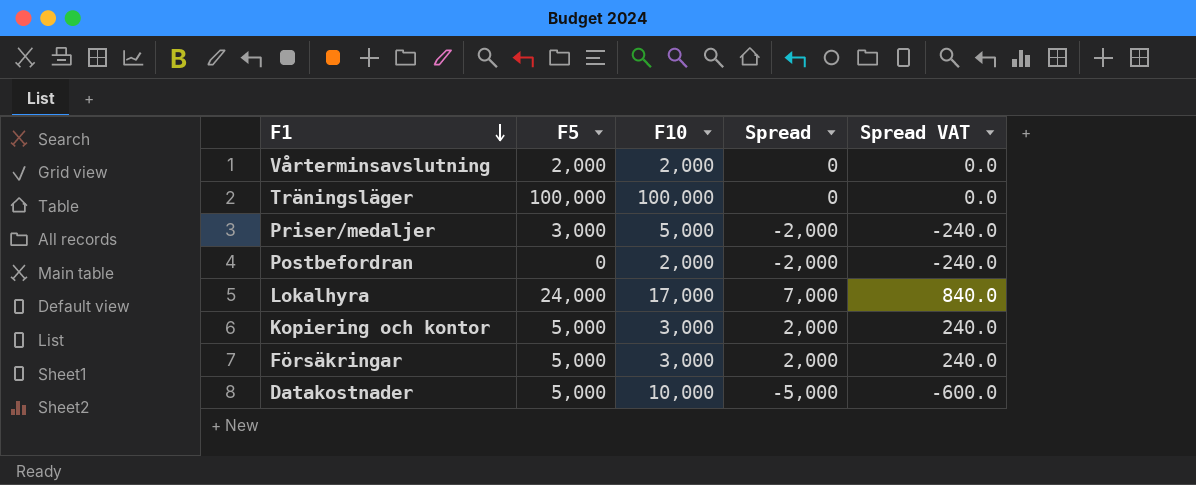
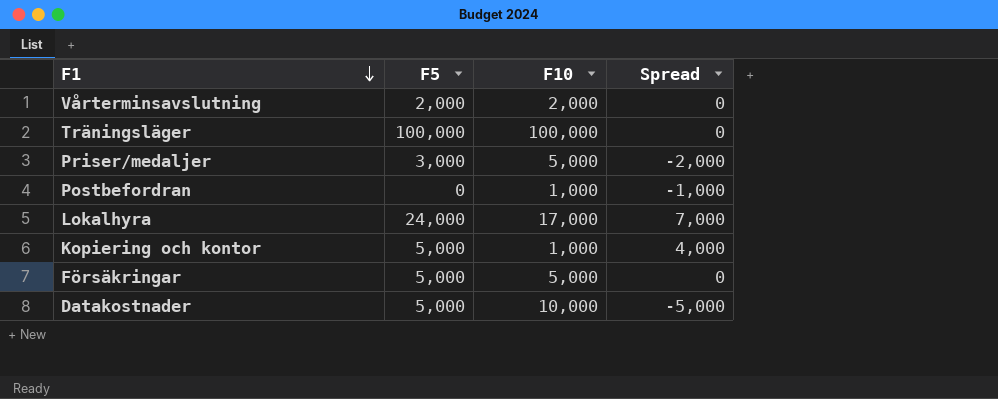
column Spread VAT | formula: [Spread] * 0.12 -> none
Postbefordran | F10: 2,000 -> 1,000
Postbefordran | Spread: -2,000 -> -1,000
Kopiering och kontor | F10: 3,000 -> 1,000
Kopiering och kontor | Spread: 2,000 -> 4,000
Försäkringar | F10: 3,000 -> 5,000
Försäkringar | Spread: 2,000 -> 0

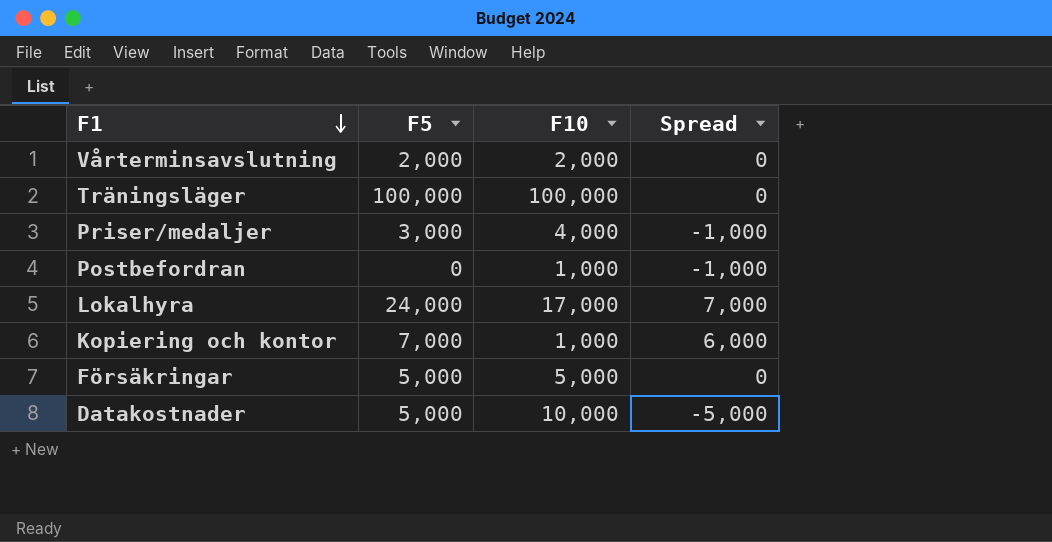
Priser/medaljer | F10: 5,000 -> 4,000
Priser/medaljer | Spread: -2,000 -> -1,000
Kopiering och kontor | F5: 5,000 -> 7,000
Kopiering och kontor | Spread: 4,000 -> 6,000

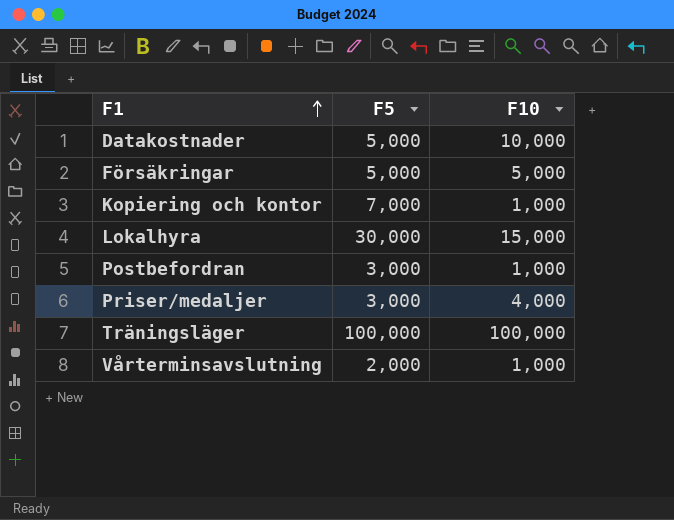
row order: F1 descending -> F1 ascending
column Spread | formula: [F5] - [F10] -> none
Lokalhyra | F5: 24,000 -> 30,000
Lokalhyra | F10: 17,000 -> 15,000
Postbefordran | F5: 0 -> 3,000
Vårterminsavslutning | F10: 2,000 -> 1,000

